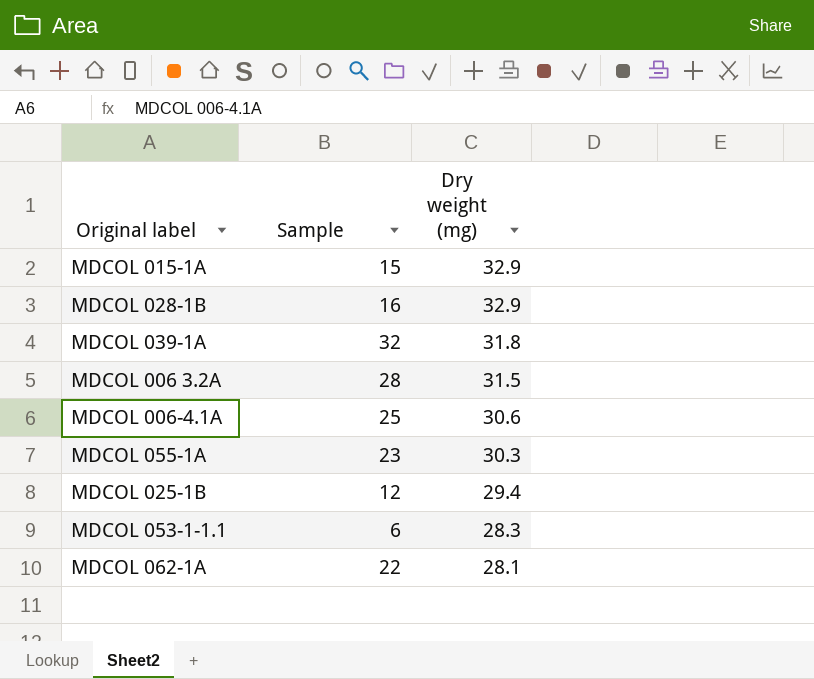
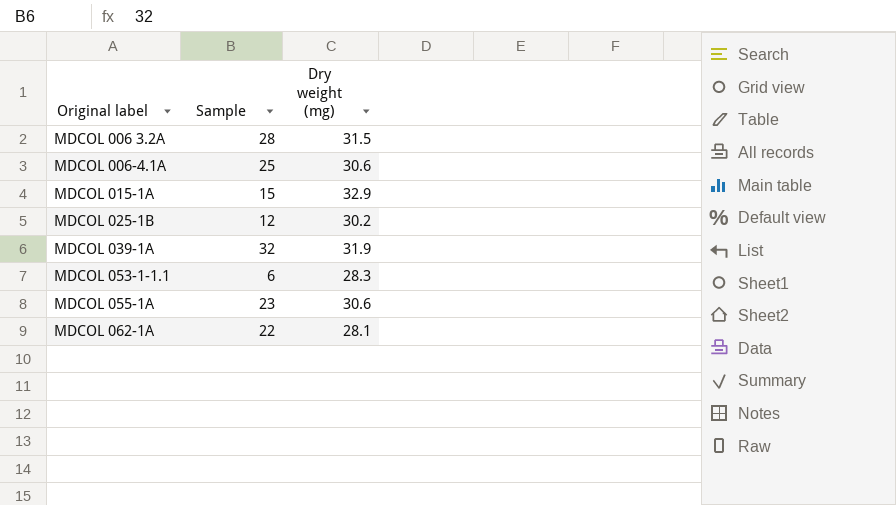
row order: Dry weight (mg) descending -> Original label ascending
row MDCOL 028-1B: 16 | 32.9 -> none
MDCOL 025-1B | Dry weight (mg): 29.4 -> 30.2
MDCOL 039-1A | Dry weight (mg): 31.8 -> 31.9
MDCOL 055-1A | Dry weight (mg): 30.3 -> 30.6

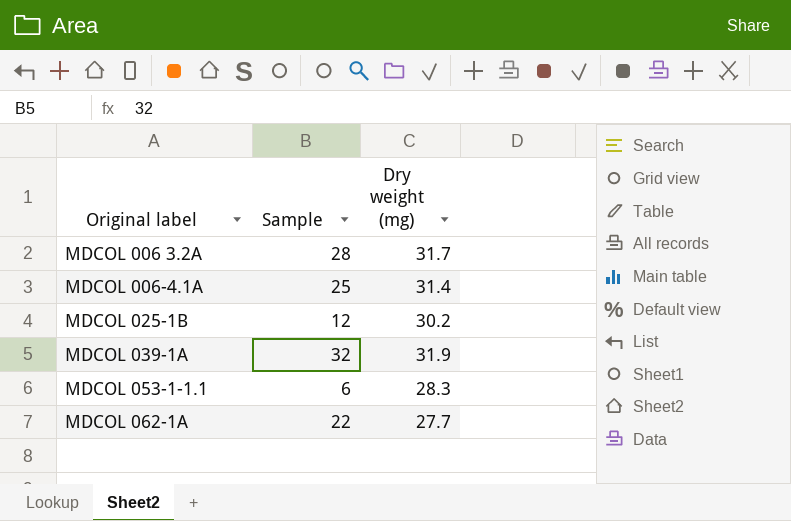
row MDCOL 015-1A: 15 | 32.9 -> none
row MDCOL 055-1A: 23 | 30.6 -> none
MDCOL 006 3.2A | Dry weight (mg): 31.5 -> 31.7
MDCOL 006-4.1A | Dry weight (mg): 30.6 -> 31.4
MDCOL 062-1A | Dry weight (mg): 28.1 -> 27.7

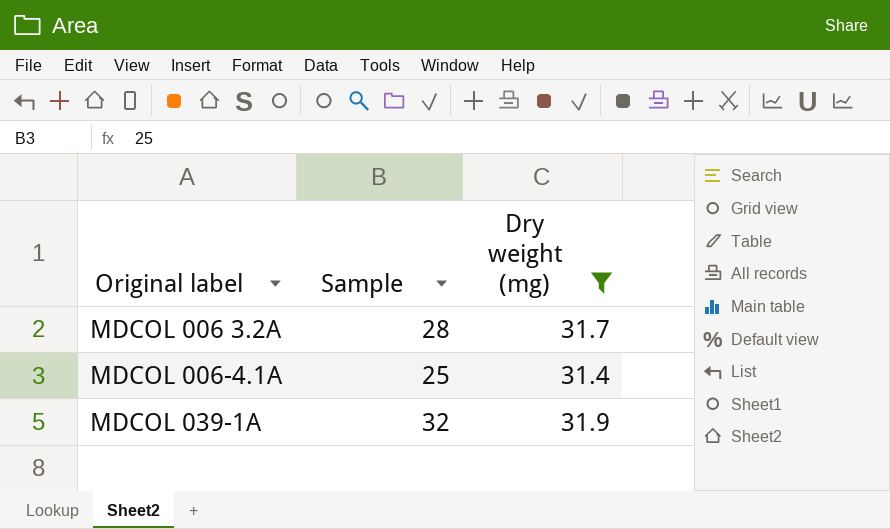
filter: none -> Dry weight (mg) >= 31.4

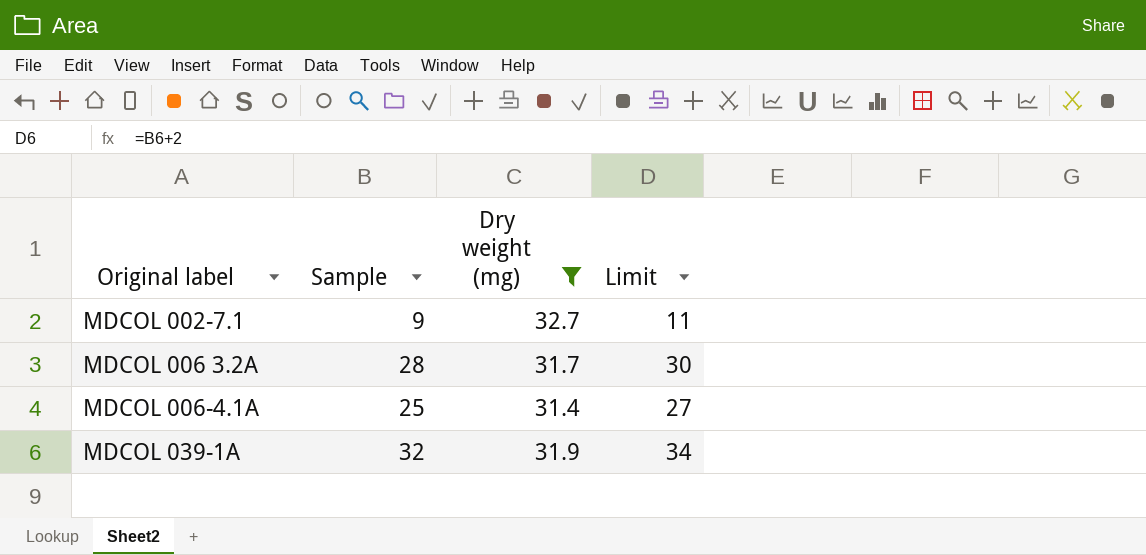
column Limit | formula: none -> [Sample] + 2
row MDCOL 002-7.1: none -> 9 | 32.7 | 11

